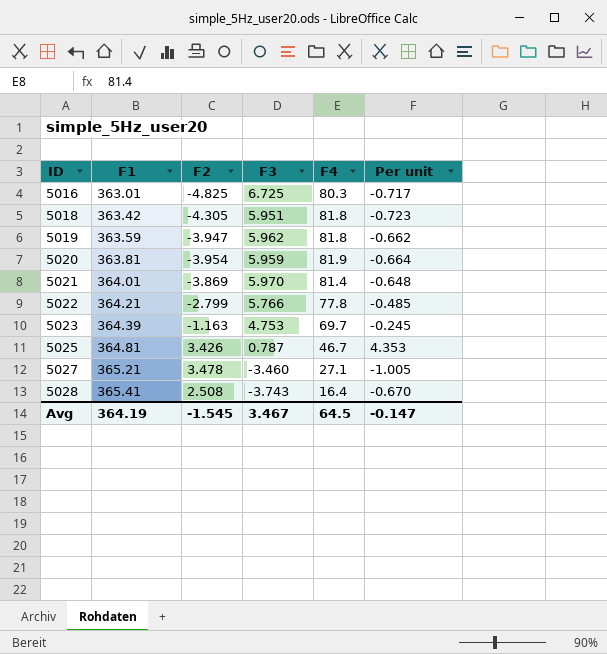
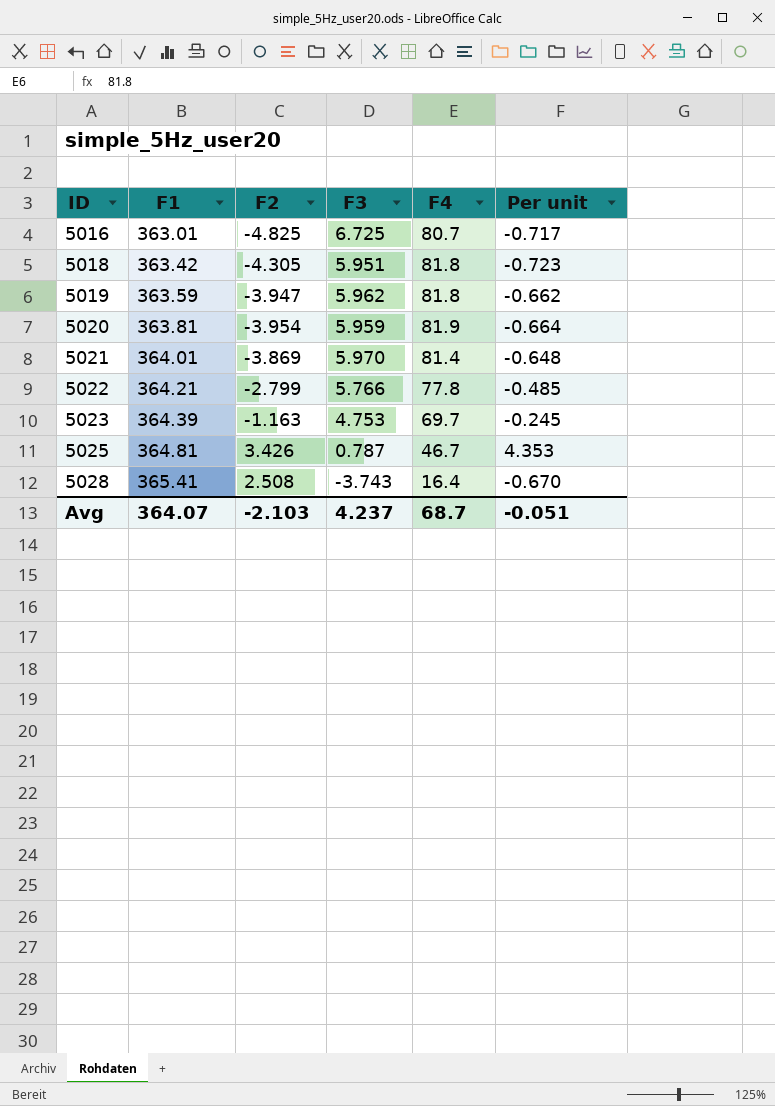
row 5027: 365.21 | 3.478 | -3.460 | 27.1 | -1.005 -> none
5016 | F4: 80.3 -> 80.7
Avg | F1: 364.19 -> 364.07
Avg | F2: -1.545 -> -2.103
Avg | F3: 3.467 -> 4.237
Avg | F4: 64.5 -> 68.7
Avg | Per unit: -0.147 -> -0.051

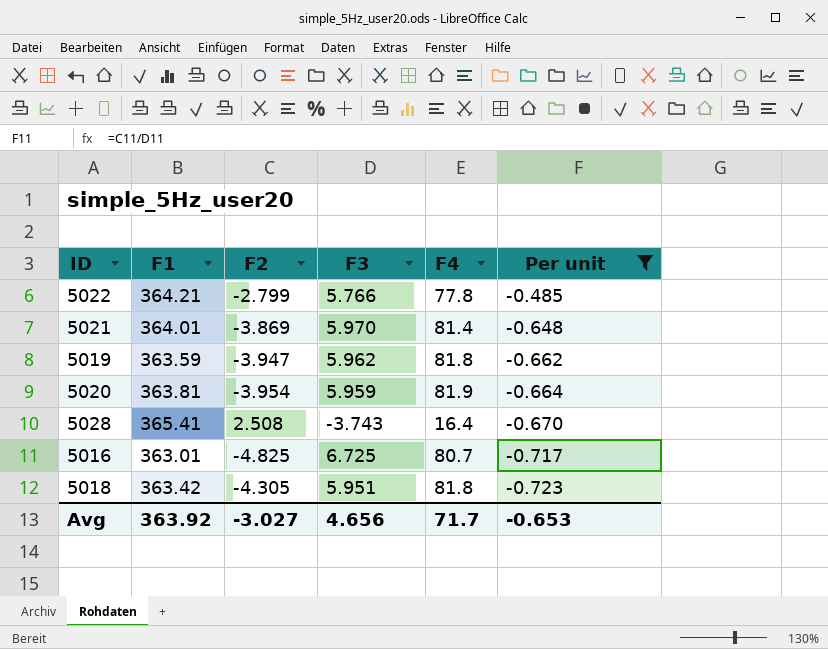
filter: none -> Per unit <= -0.485
row order: ID ascending -> Per unit descending
Avg | F1: 364.07 -> 363.92
Avg | F2: -2.103 -> -3.027
Avg | F3: 4.237 -> 4.656
Avg | F4: 68.7 -> 71.7
Avg | Per unit: -0.051 -> -0.653

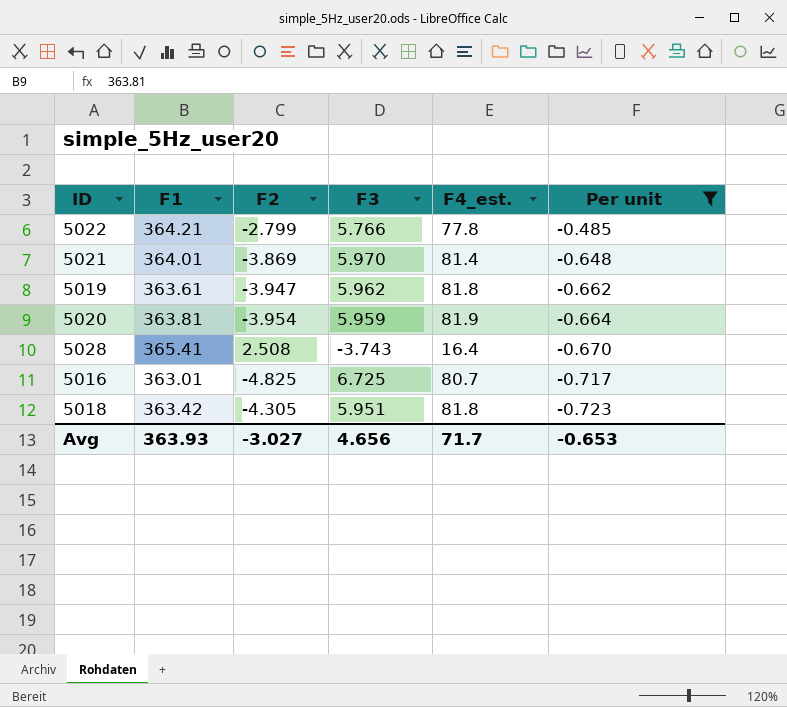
column name: F4 -> F4_est.
5019 | F1: 363.59 -> 363.61
Avg | F1: 363.92 -> 363.93

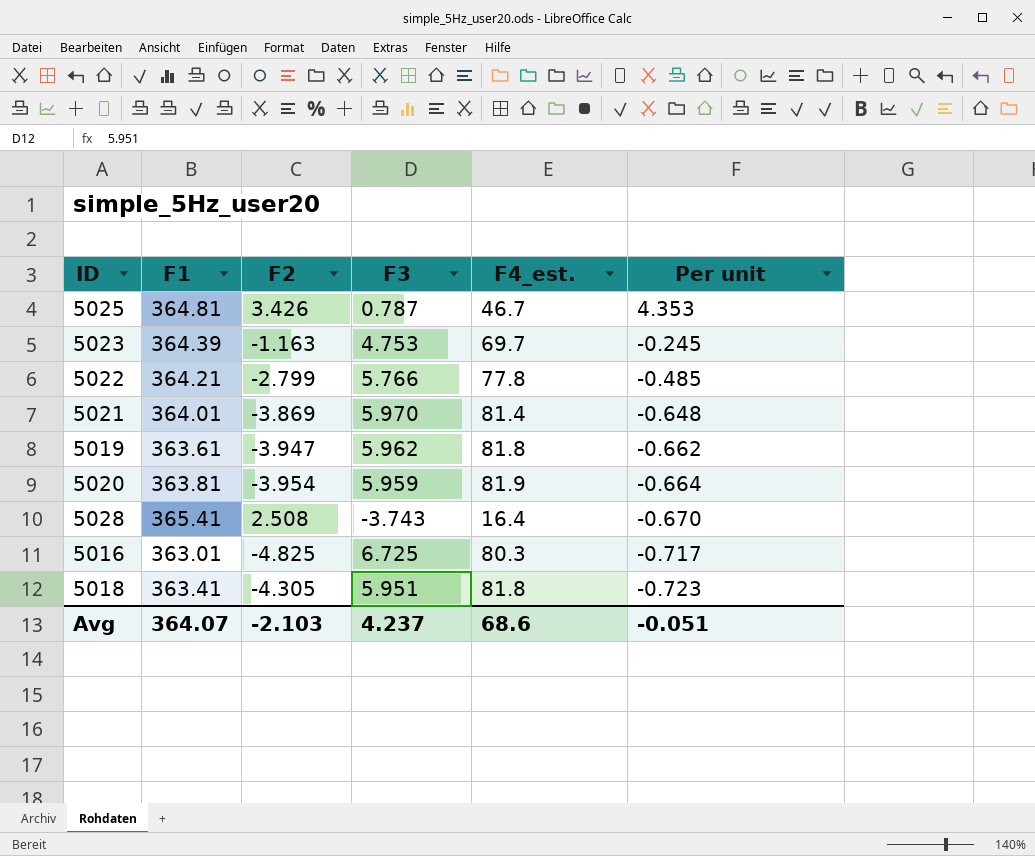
filter: Per unit <= -0.485 -> none
5016 | F4_est.: 80.7 -> 80.3
5018 | F1: 363.42 -> 363.41
Avg | F1: 363.93 -> 364.07
Avg | F2: -3.027 -> -2.103
Avg | F3: 4.656 -> 4.237
Avg | F4_est.: 71.7 -> 68.6
Avg | Per unit: -0.653 -> -0.051

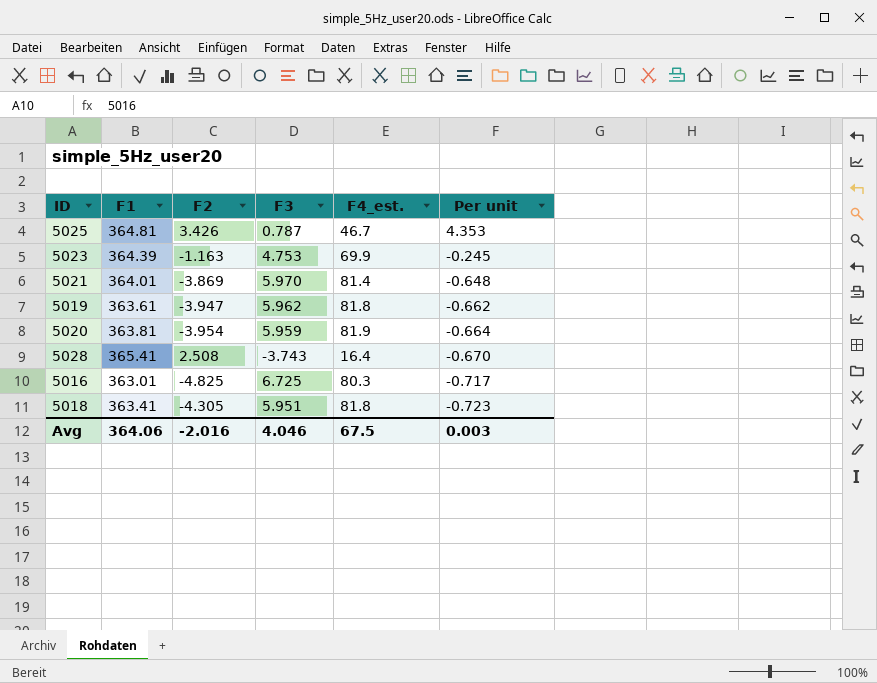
row 5022: 364.21 | -2.799 | 5.766 | 77.8 | -0.485 -> none
5023 | F4_est.: 69.7 -> 69.9
Avg | F1: 364.07 -> 364.06
Avg | F2: -2.103 -> -2.016
Avg | F3: 4.237 -> 4.046
Avg | F4_est.: 68.6 -> 67.5
Avg | Per unit: -0.051 -> 0.003

